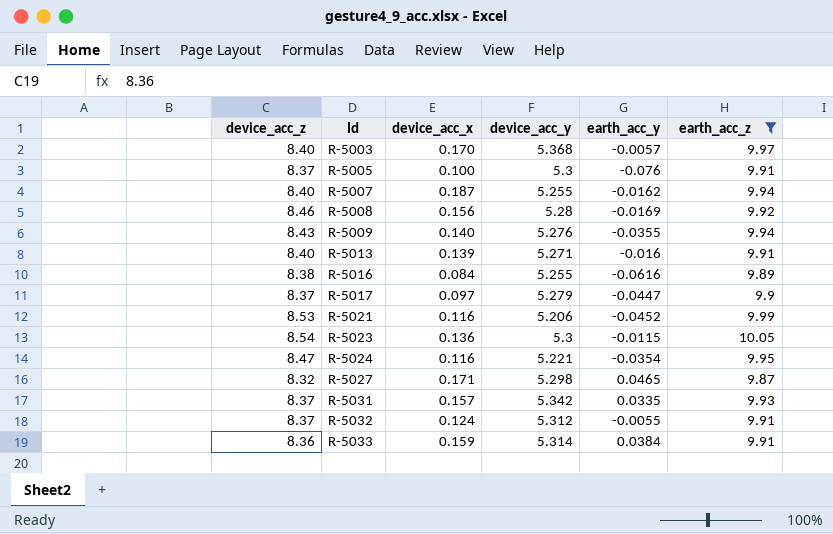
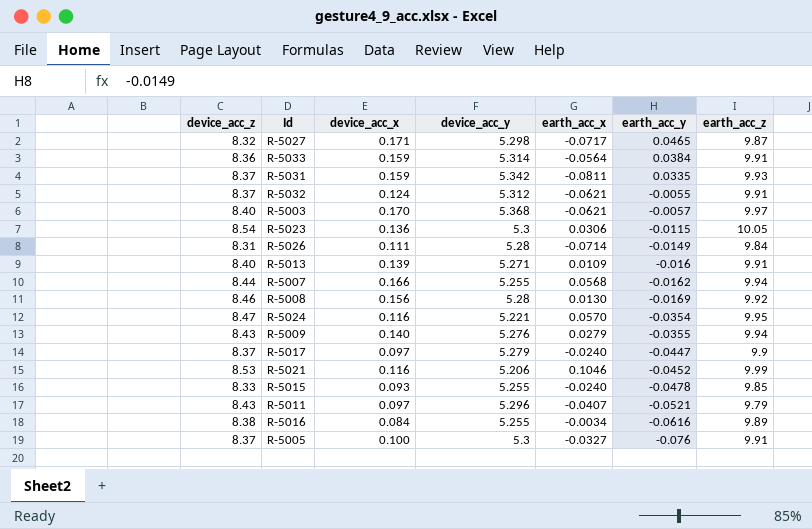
filter: earth_acc_z >= 9.87 -> none
row order: Id ascending -> earth_acc_y descending
column earth_acc_x | position: none -> 5
R-5031 | device_acc_x: 0.157 -> 0.159
R-5007 | device_acc_z: 8.40 -> 8.44
R-5007 | device_acc_x: 0.187 -> 0.166

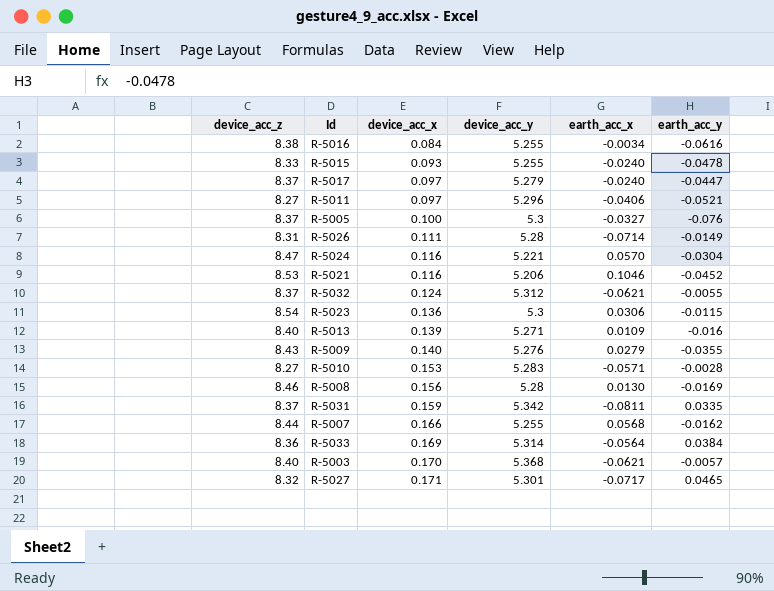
row order: earth_acc_y descending -> device_acc_x ascending
column earth_acc_z | position: 7 -> none
R-5011 | device_acc_z: 8.43 -> 8.27
R-5011 | earth_acc_x: -0.0407 -> -0.0406
R-5024 | earth_acc_y: -0.0354 -> -0.0304
row R-5010: none -> 8.27 | 0.153 | 5.283 | -0.0571 | -0.0028
R-5033 | device_acc_x: 0.159 -> 0.169
R-5027 | device_acc_y: 5.298 -> 5.301

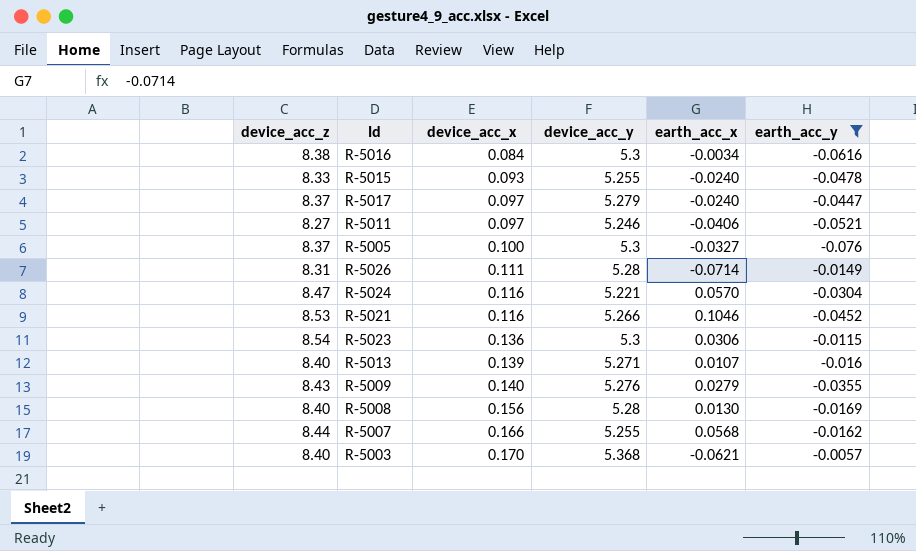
filter: none -> earth_acc_y <= -0.0057
R-5016 | device_acc_y: 5.255 -> 5.3
R-5011 | device_acc_y: 5.296 -> 5.246
R-5021 | device_acc_y: 5.206 -> 5.266
R-5013 | earth_acc_x: 0.0109 -> 0.0107
R-5008 | device_acc_z: 8.46 -> 8.40

